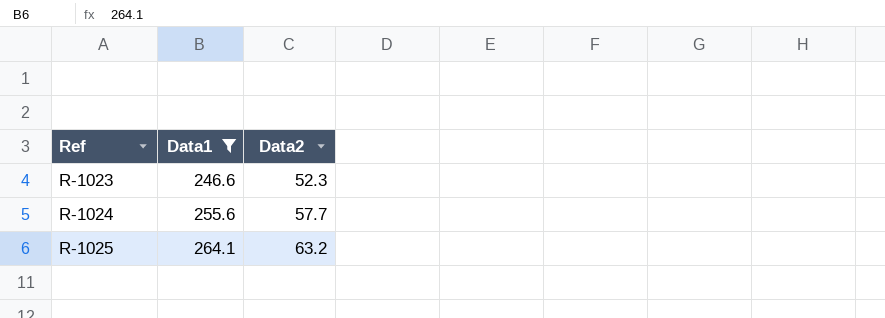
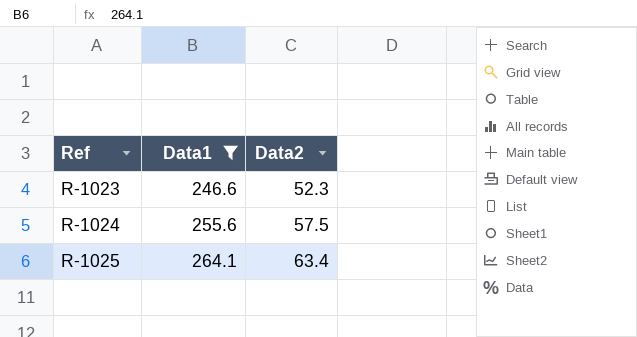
R-1024 | Data2: 57.7 -> 57.5
R-1025 | Data2: 63.2 -> 63.4

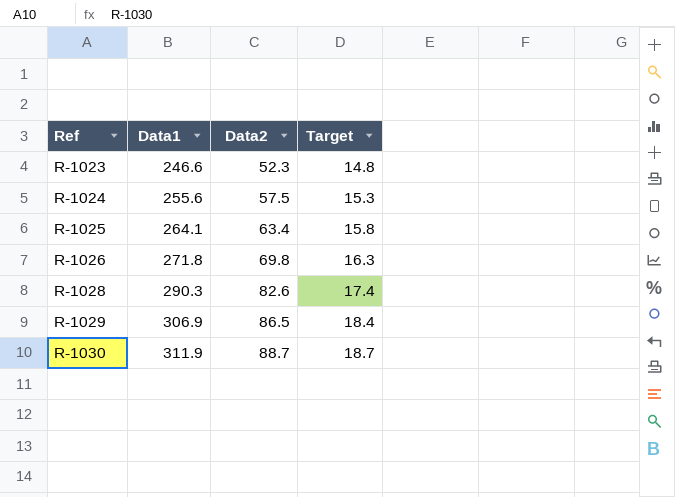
filter: Data1 <= 264.1 -> none
column Target | formula: none -> [Data1] * 0.06

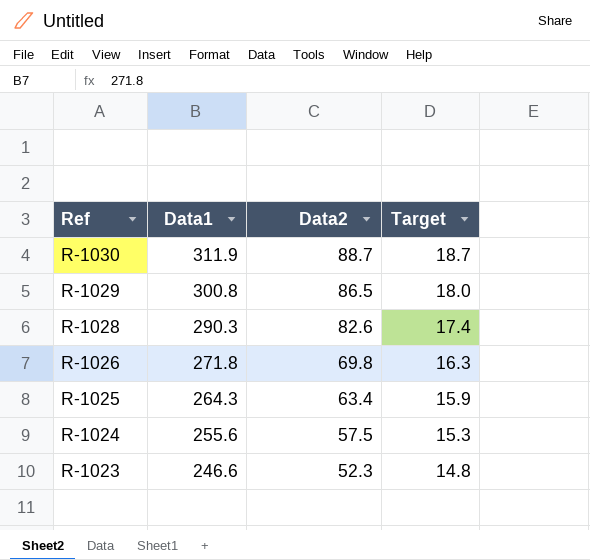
row order: Ref ascending -> Ref descending
R-1029 | Data1: 306.9 -> 300.8
R-1029 | Target: 18.4 -> 18.0
R-1025 | Data1: 264.1 -> 264.3
R-1025 | Target: 15.8 -> 15.9

